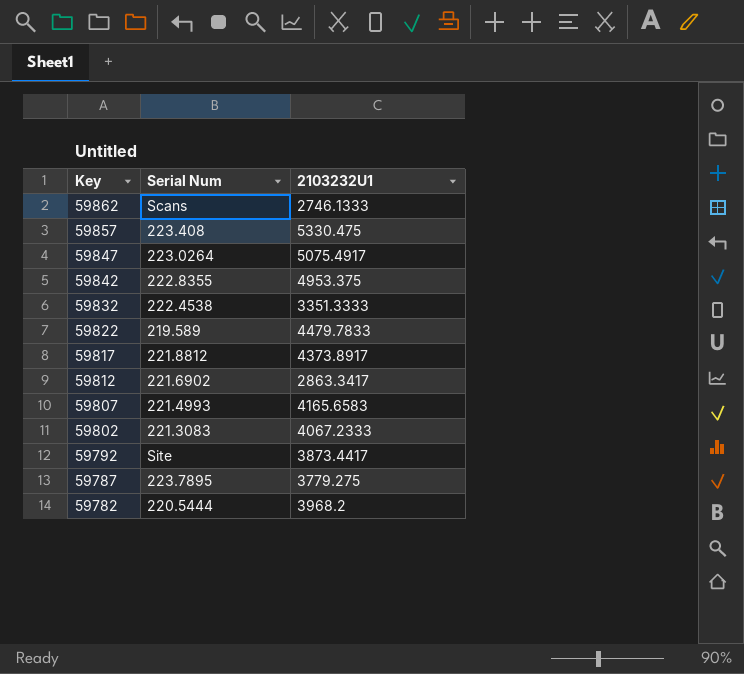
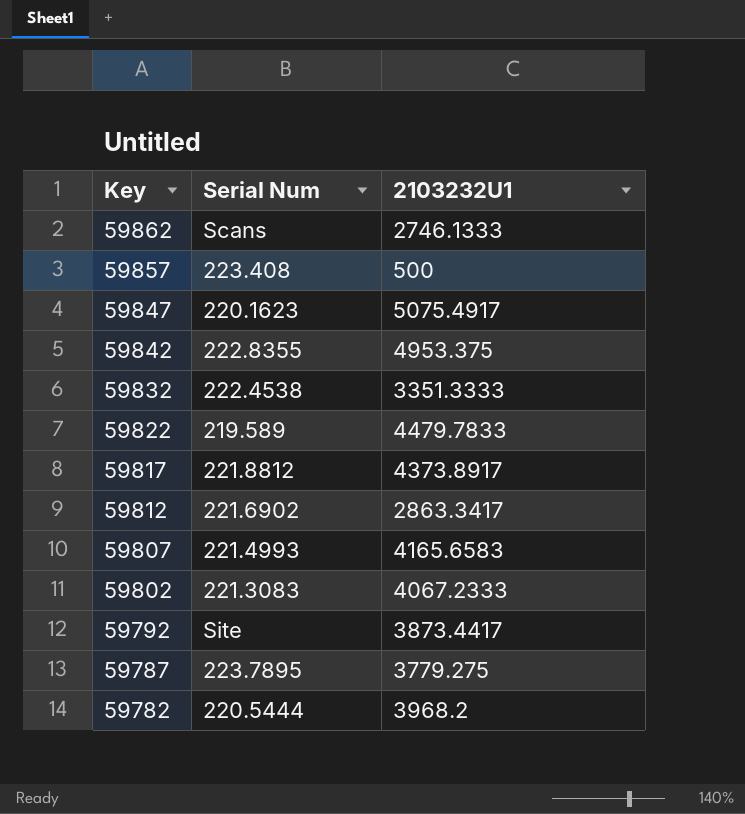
59857 | 2103232U1: 5330.475 -> 500
59847 | Serial Num: 223.0264 -> 220.1623

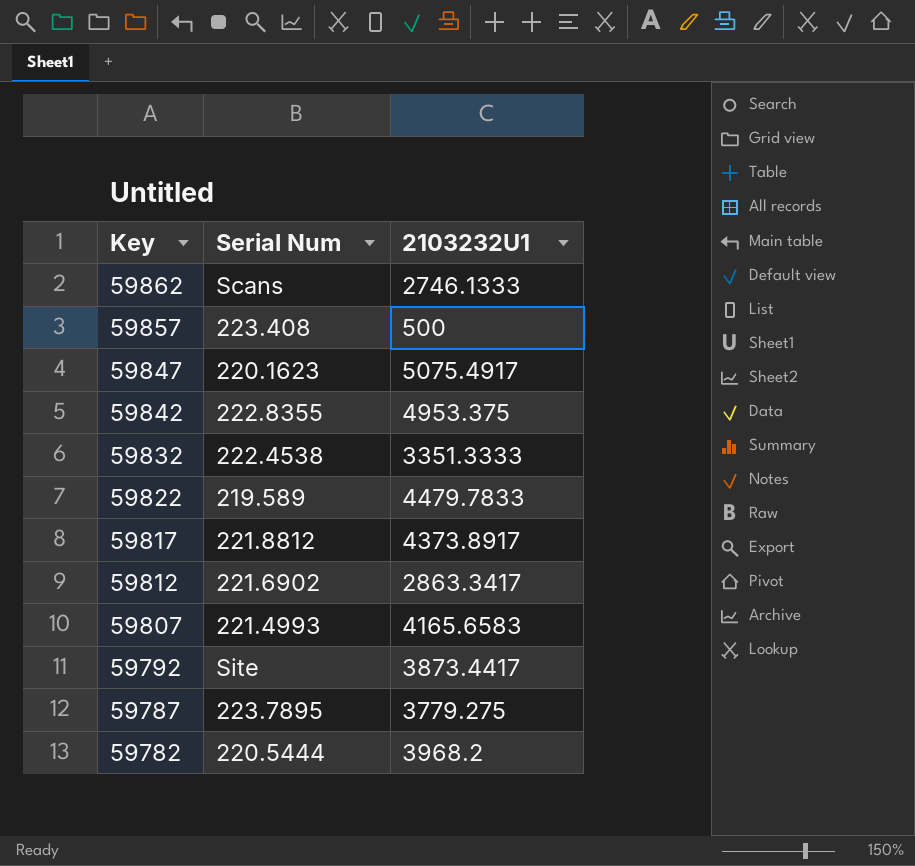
row 59802: 221.3083 | 4067.2333 -> none

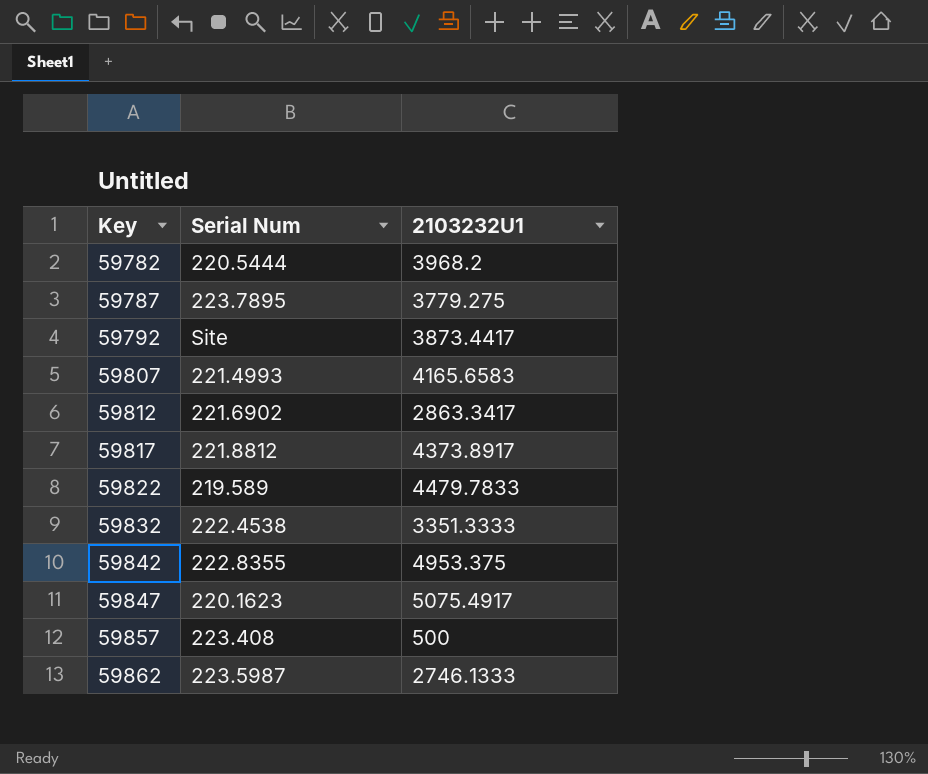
row order: Key descending -> Key ascending
59862 | Serial Num: Scans -> 223.5987

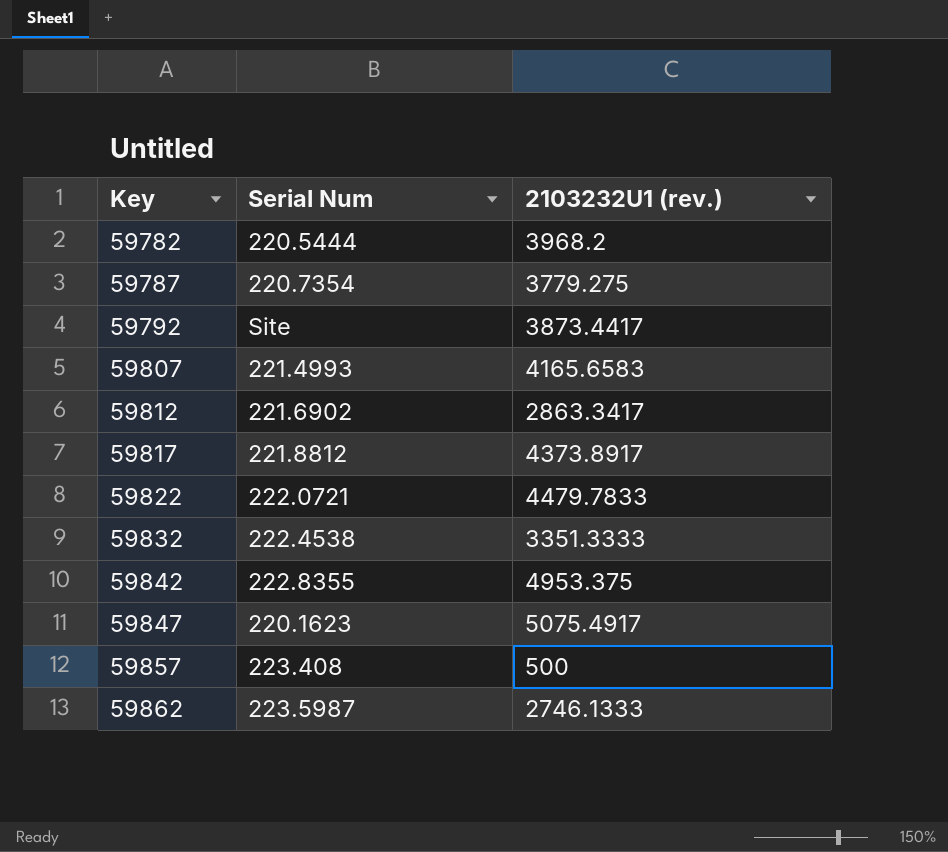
column name: 2103232U1 -> 2103232U1 (rev.)
59787 | Serial Num: 223.7895 -> 220.7354
59822 | Serial Num: 219.589 -> 222.0721

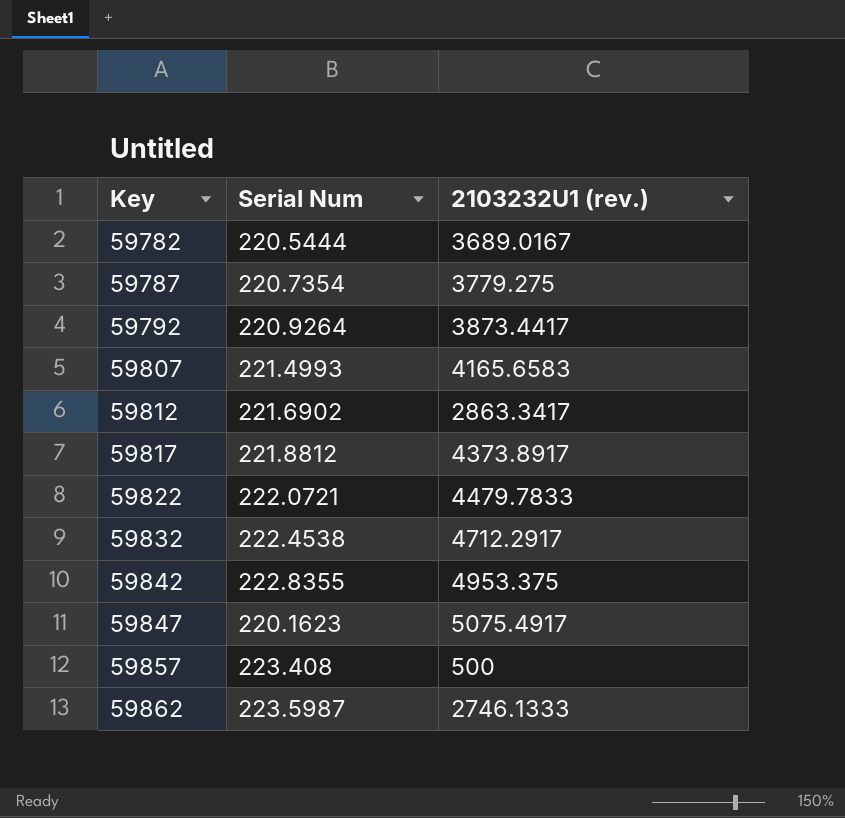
59782 | 2103232U1 (rev.): 3968.2 -> 3689.0167
59792 | Serial Num: Site -> 220.9264
59832 | 2103232U1 (rev.): 3351.3333 -> 4712.2917

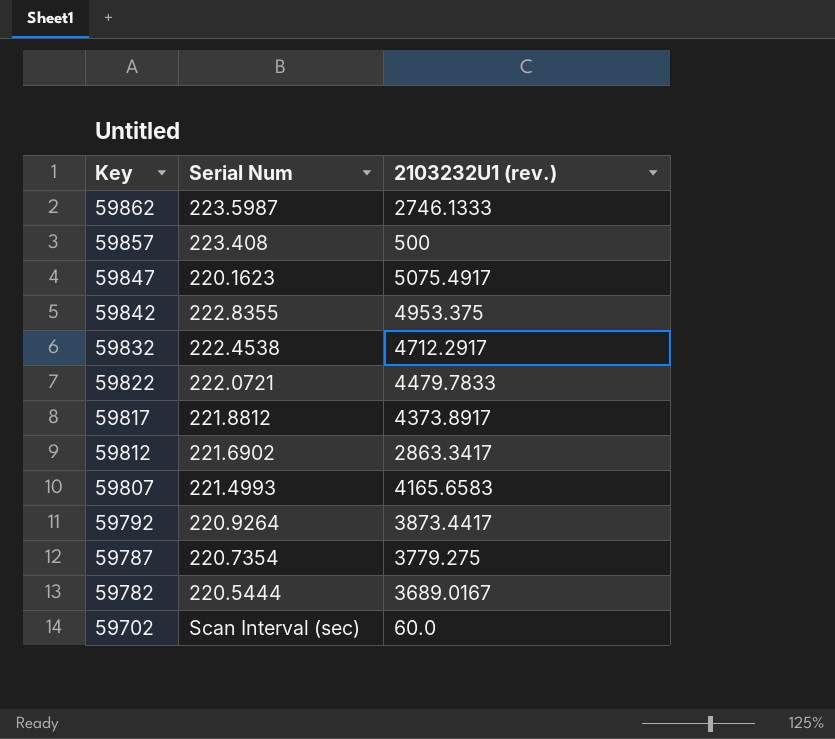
row order: Key ascending -> Key descending
row 59702: none -> Scan Interval (sec) | 60.0

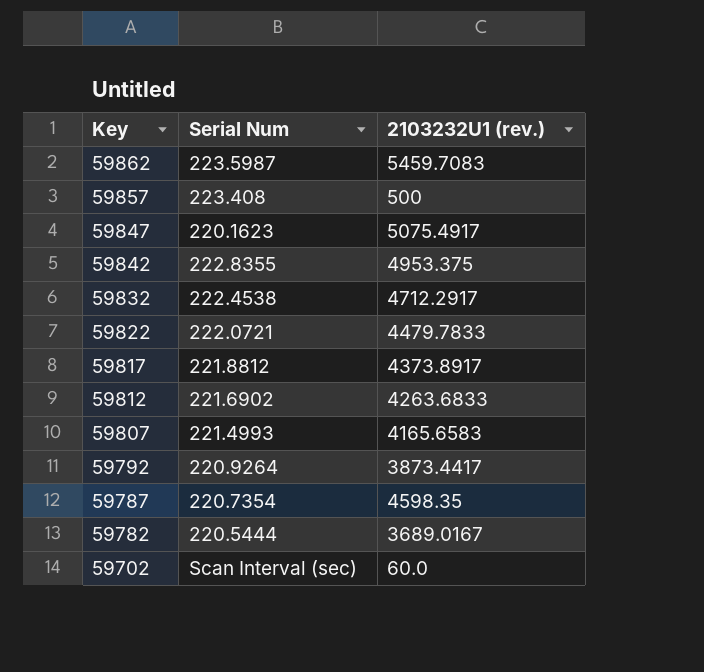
59862 | 2103232U1 (rev.): 2746.1333 -> 5459.7083
59812 | 2103232U1 (rev.): 2863.3417 -> 4263.6833
59787 | 2103232U1 (rev.): 3779.275 -> 4598.35

